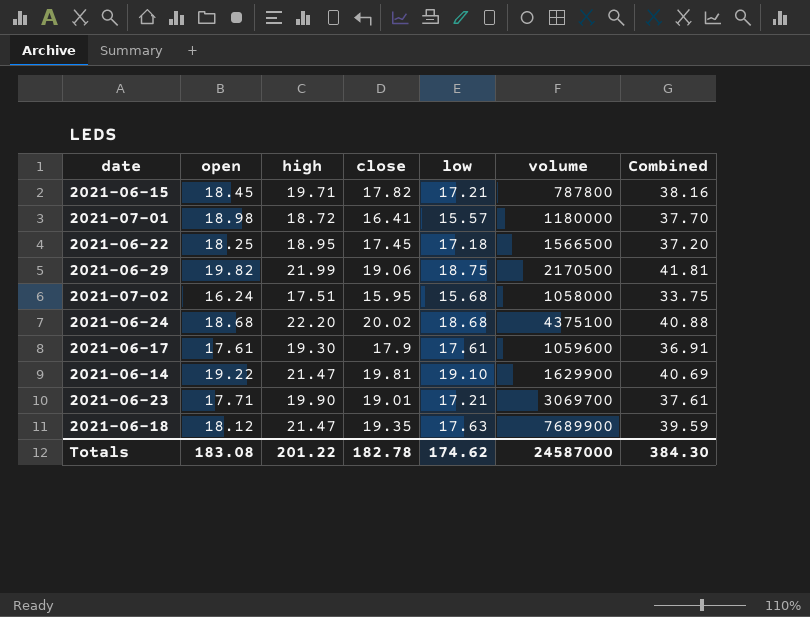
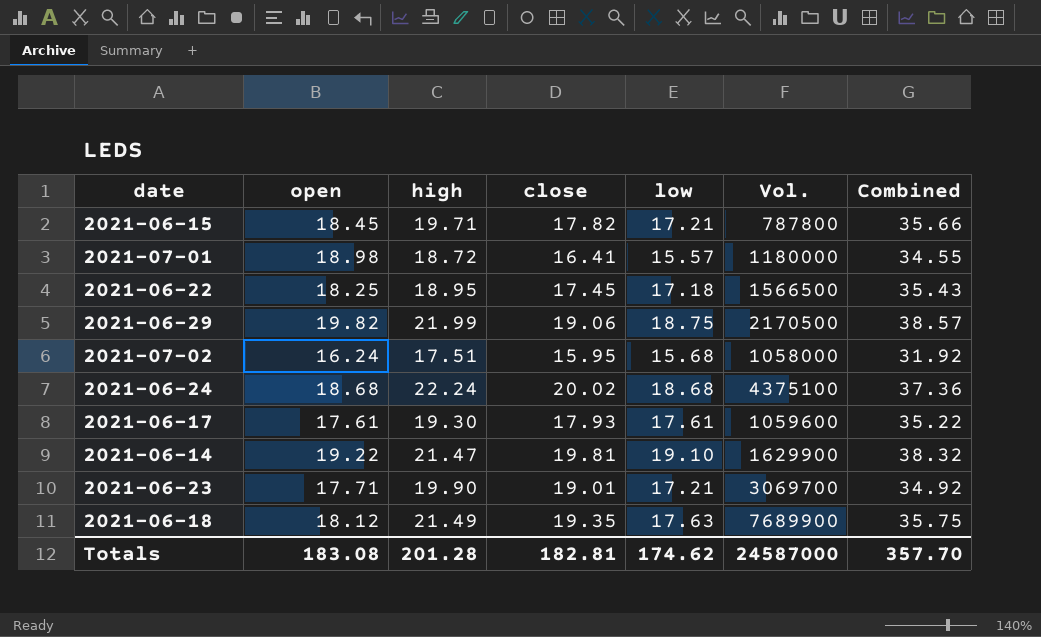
column name: volume -> Vol.
column Combined | formula: [open] + [high] -> [open] + [low]
2021-06-24 | high: 22.20 -> 22.24
2021-06-17 | close: 17.9 -> 17.93
2021-06-18 | high: 21.47 -> 21.49
Totals | high: 201.22 -> 201.28
Totals | close: 182.78 -> 182.81
Totals | Combined: 384.30 -> 357.70

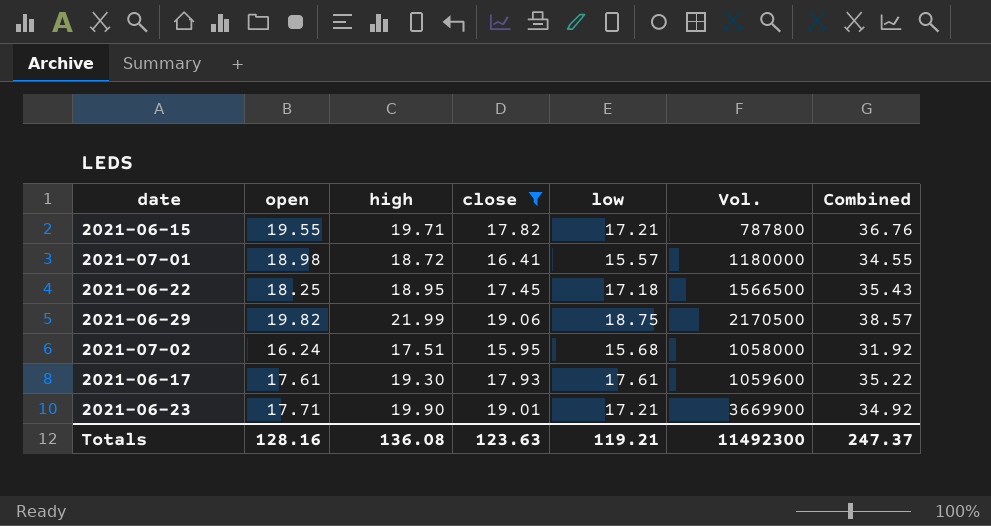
filter: none -> close <= 19.06
2021-06-15 | open: 18.45 -> 19.55
2021-06-15 | Combined: 35.66 -> 36.76
2021-06-23 | Vol.: 3069700 -> 3669900
Totals | open: 183.08 -> 128.16
Totals | high: 201.28 -> 136.08
Totals | close: 182.81 -> 123.63
Totals | low: 174.62 -> 119.21
Totals | Vol.: 24587000 -> 11492300
Totals | Combined: 357.70 -> 247.37

